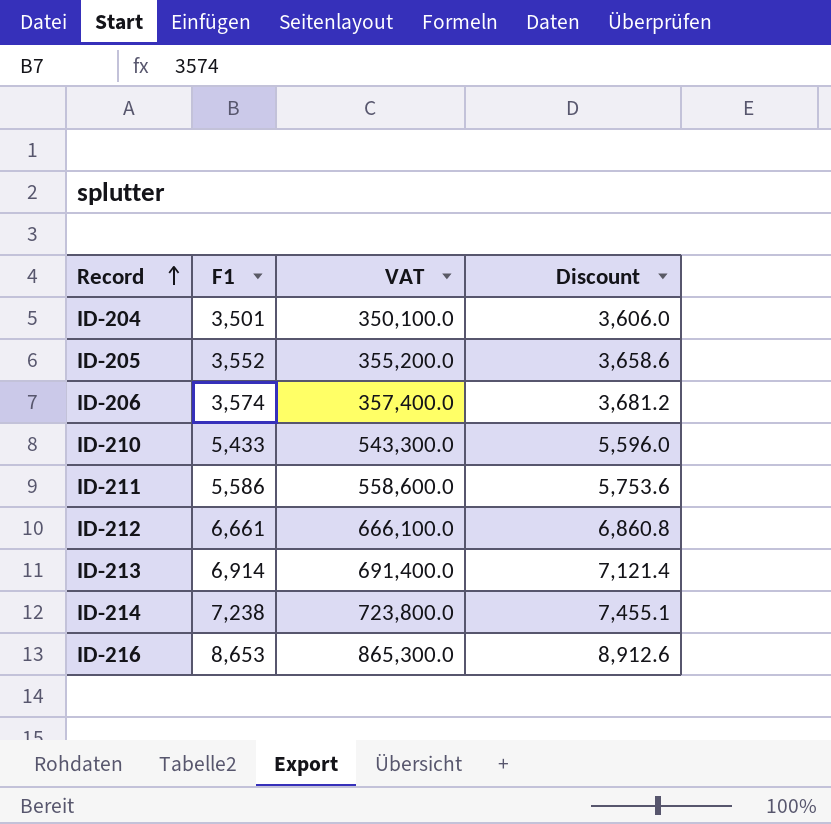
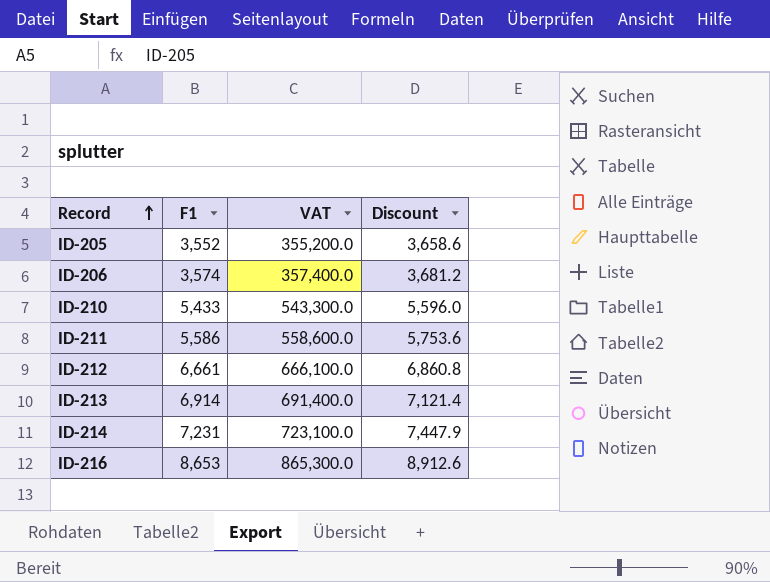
row ID-204: 3,501 | 350,100.0 | 3,606.0 -> none
ID-214 | F1: 7,238 -> 7,231
ID-214 | VAT: 723,800.0 -> 723,100.0
ID-214 | Discount: 7,455.1 -> 7,447.9

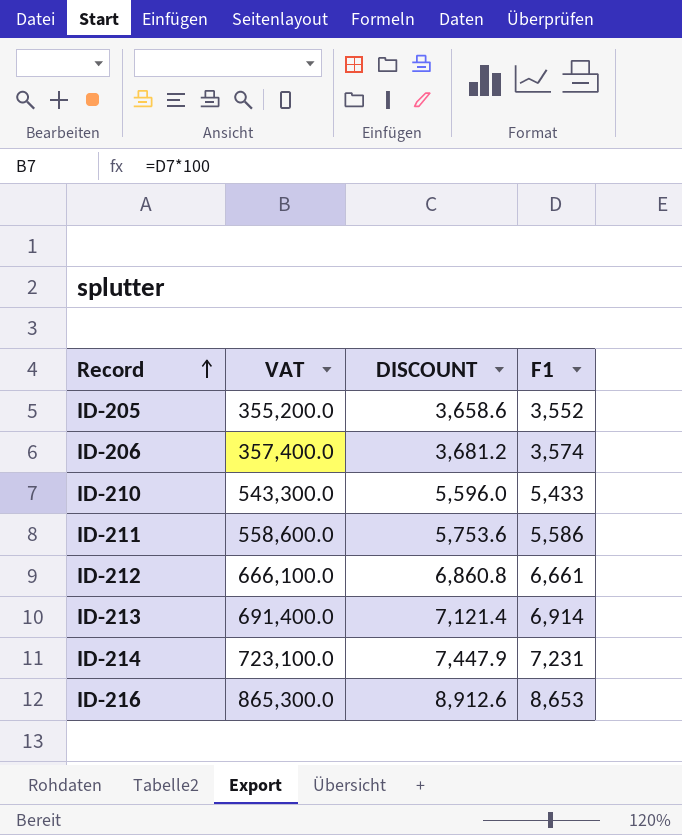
column name: Discount -> DISCOUNT
column F1 | position: 2 -> 4

